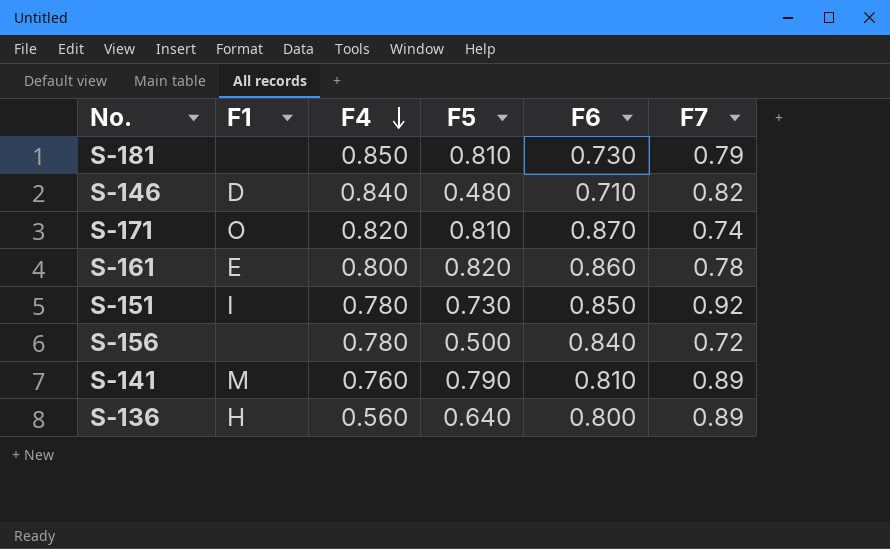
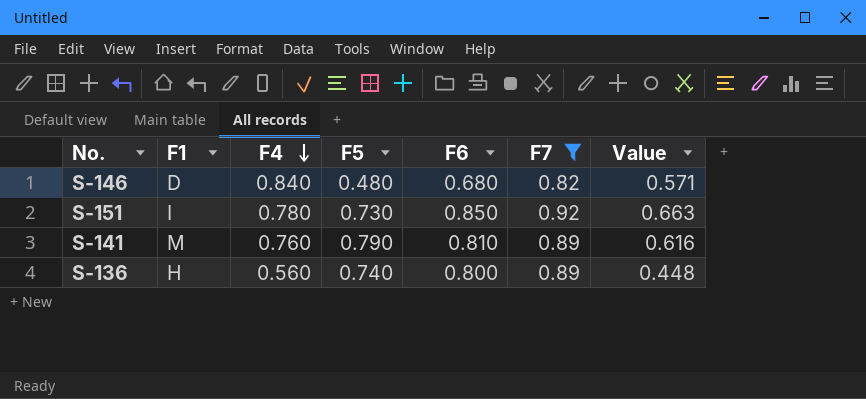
filter: none -> F7 >= 0.82
column Value | formula: none -> [F4] * [F6]
S-146 | F6: 0.710 -> 0.680
S-136 | F5: 0.640 -> 0.740

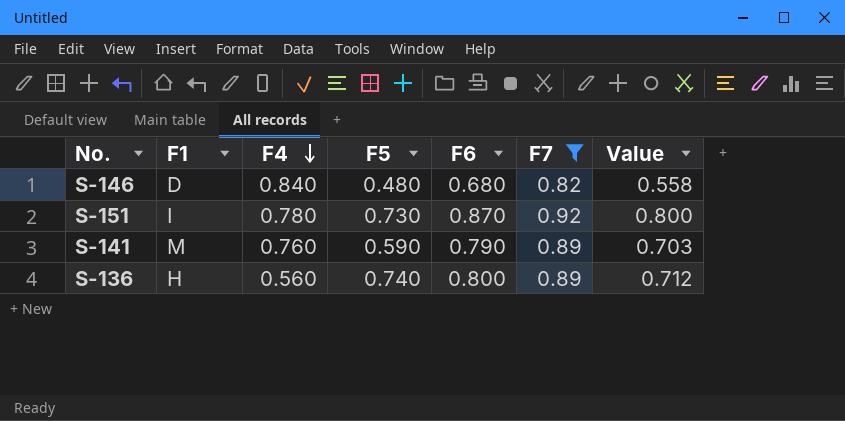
column Value | formula: [F4] * [F6] -> [F6] * [F7]
S-151 | F6: 0.850 -> 0.870
S-141 | F5: 0.790 -> 0.590
S-141 | F6: 0.810 -> 0.790

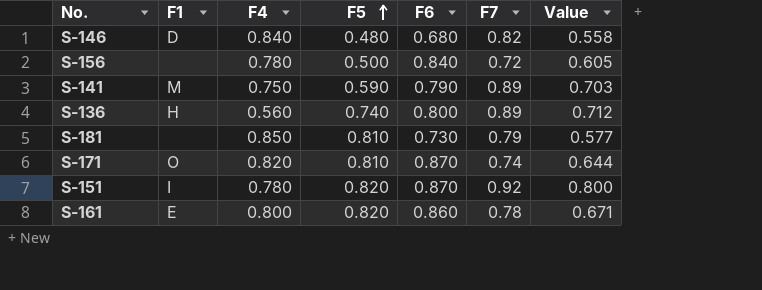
filter: F7 >= 0.82 -> none
row order: F4 descending -> F5 ascending
S-141 | F4: 0.760 -> 0.750
S-151 | F5: 0.730 -> 0.820

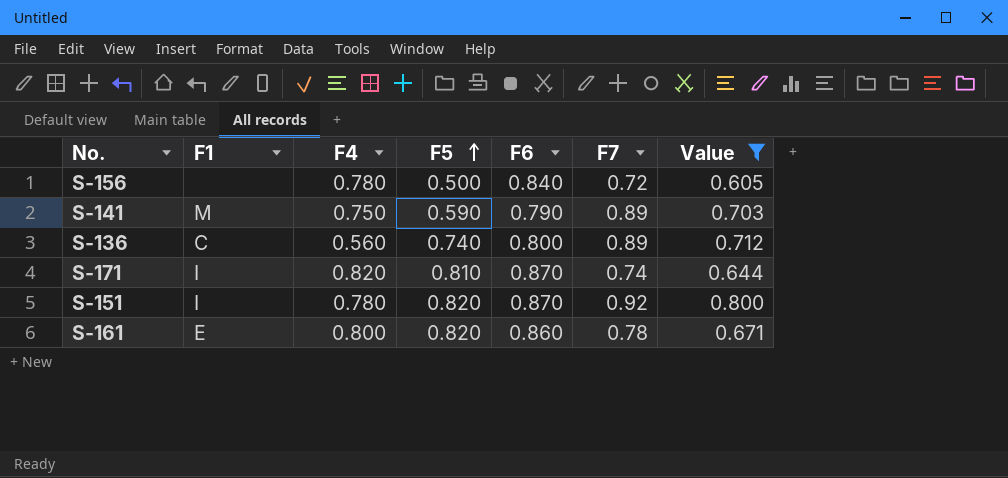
filter: none -> Value >= 0.605
S-136 | F1: H -> C
S-171 | F1: O -> I

